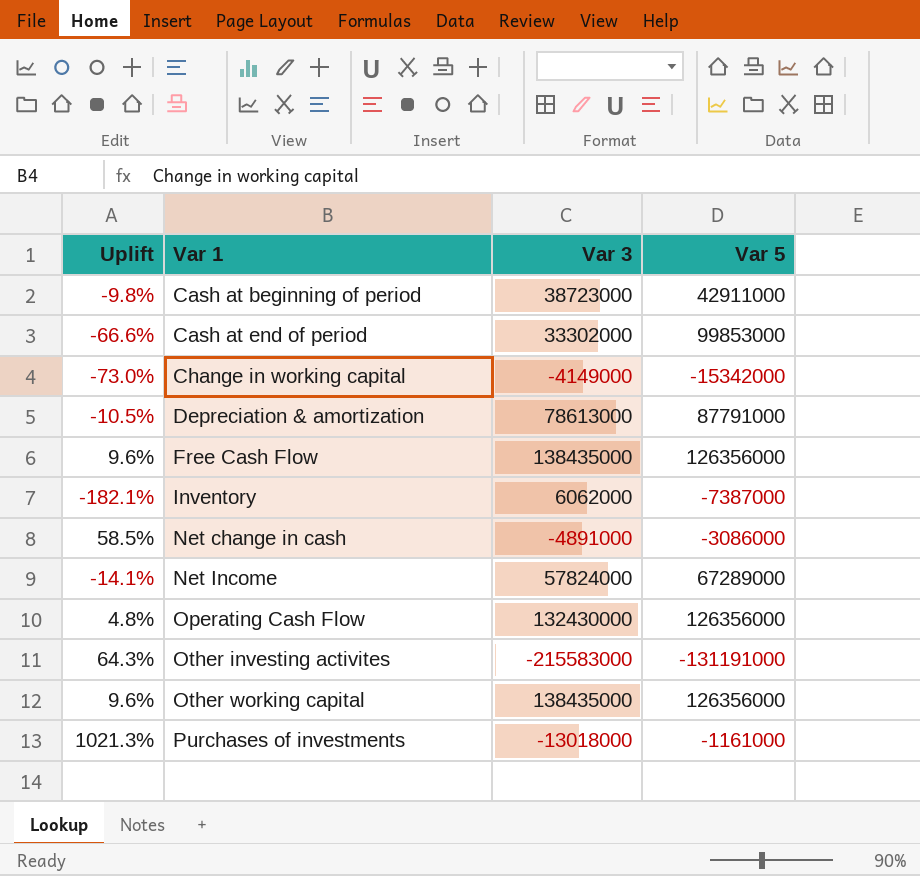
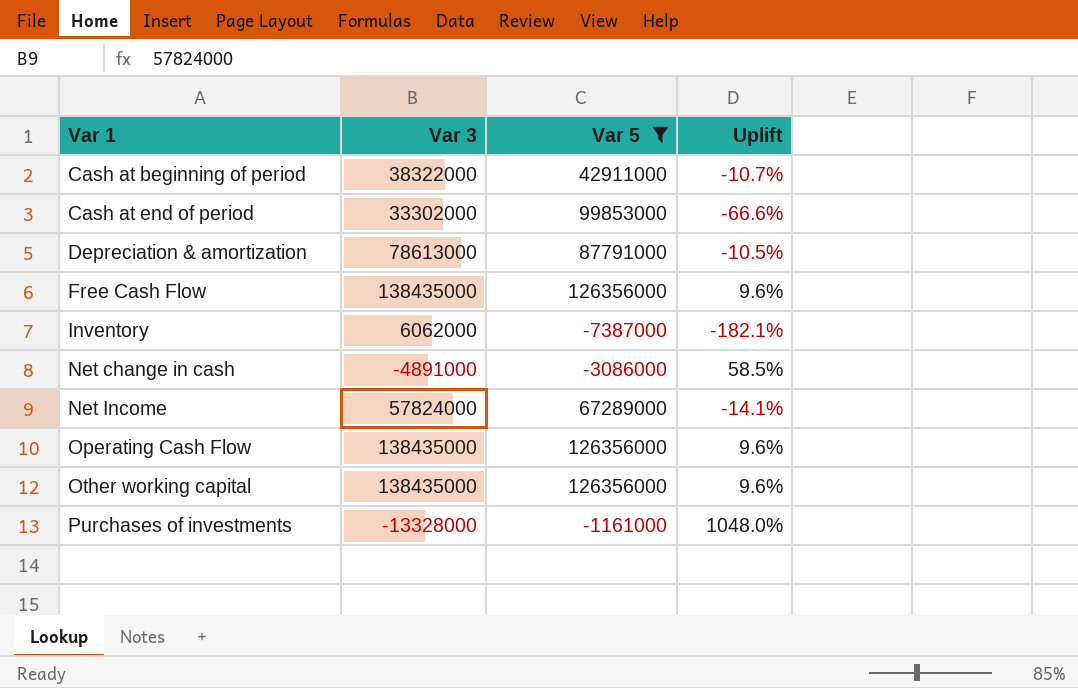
filter: none -> Var 5 >= -7387000
column Uplift | position: 1 -> 4
Cash at beginning of period | Var 3: 38723000 -> 38322000
Cash at beginning of period | Uplift: -9.8% -> -10.7%
Operating Cash Flow | Var 3: 132430000 -> 138435000
Operating Cash Flow | Uplift: 4.8% -> 9.6%
Purchases of investments | Var 3: -13018000 -> -13328000
Purchases of investments | Uplift: 1021.3% -> 1048.0%

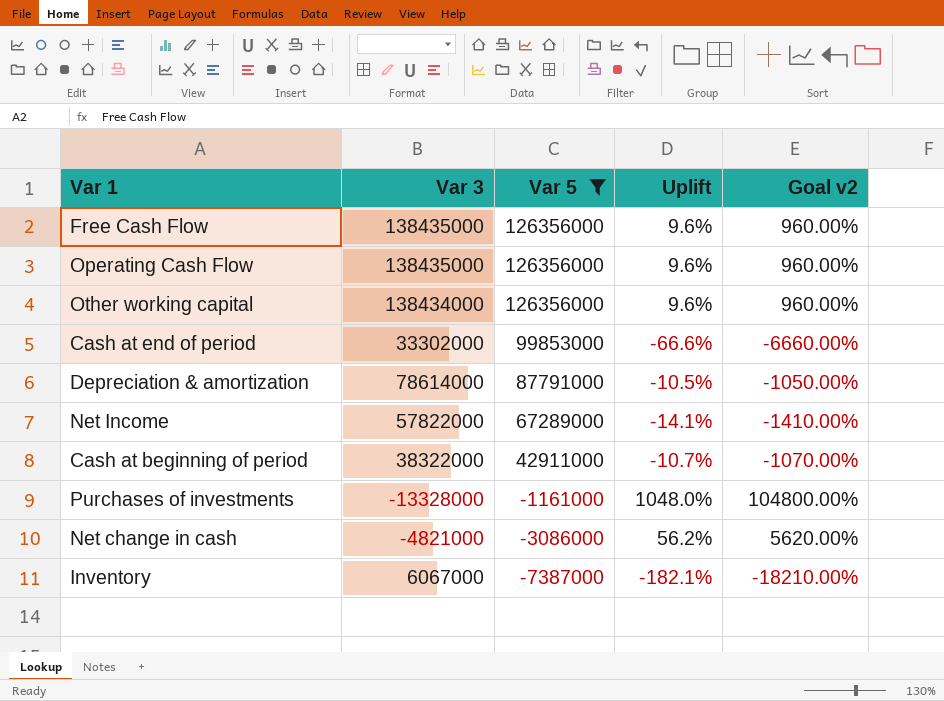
row order: Var 1 ascending -> Var 5 descending
column Goal v2 | formula: none -> [Uplift] * 100
Other working capital | Var 3: 138435000 -> 138434000
Depreciation & amortization | Var 3: 78613000 -> 78614000
Net Income | Var 3: 57824000 -> 57822000
Net change in cash | Var 3: -4891000 -> -4821000
Net change in cash | Uplift: 58.5% -> 56.2%
Inventory | Var 3: 6062000 -> 6067000

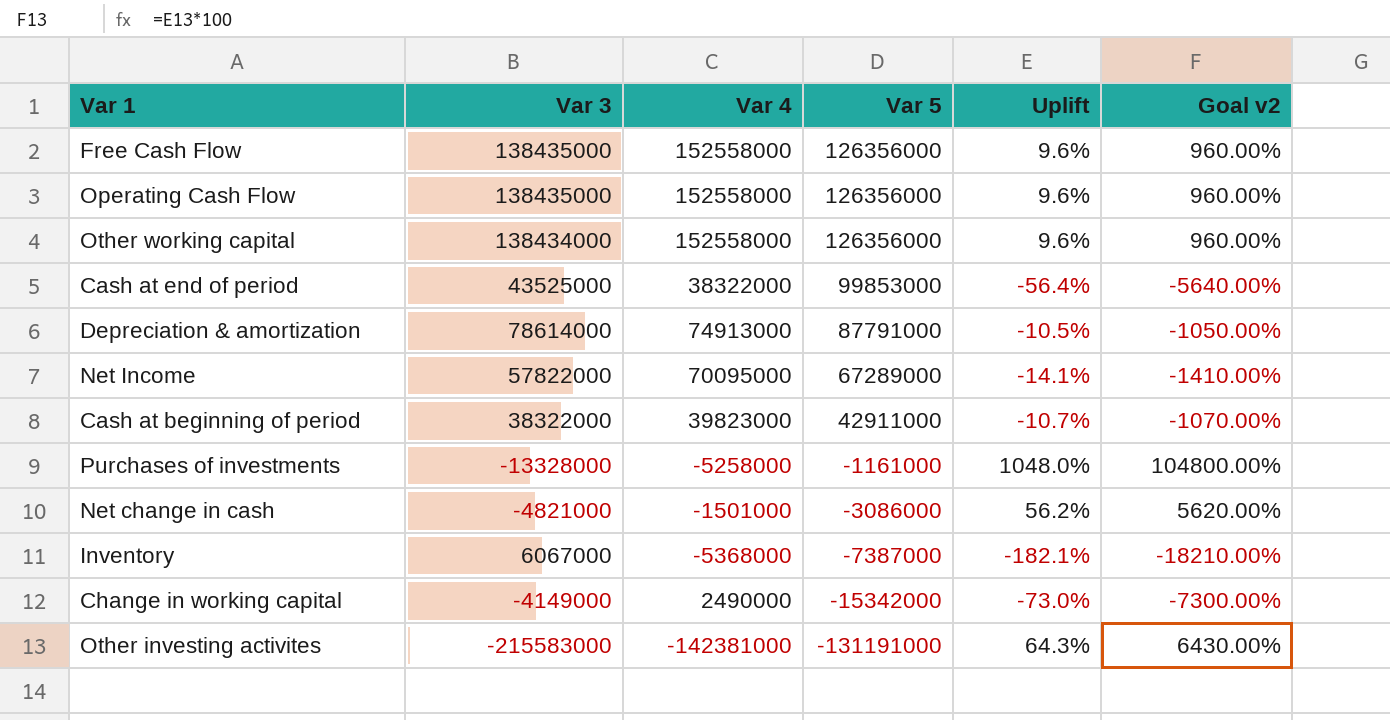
filter: Var 5 >= -7387000 -> none
column Var 4 | position: none -> 3
Cash at end of period | Var 3: 33302000 -> 43525000
Cash at end of period | Uplift: -66.6% -> -56.4%
Cash at end of period | Goal v2: -6660.00% -> -5640.00%

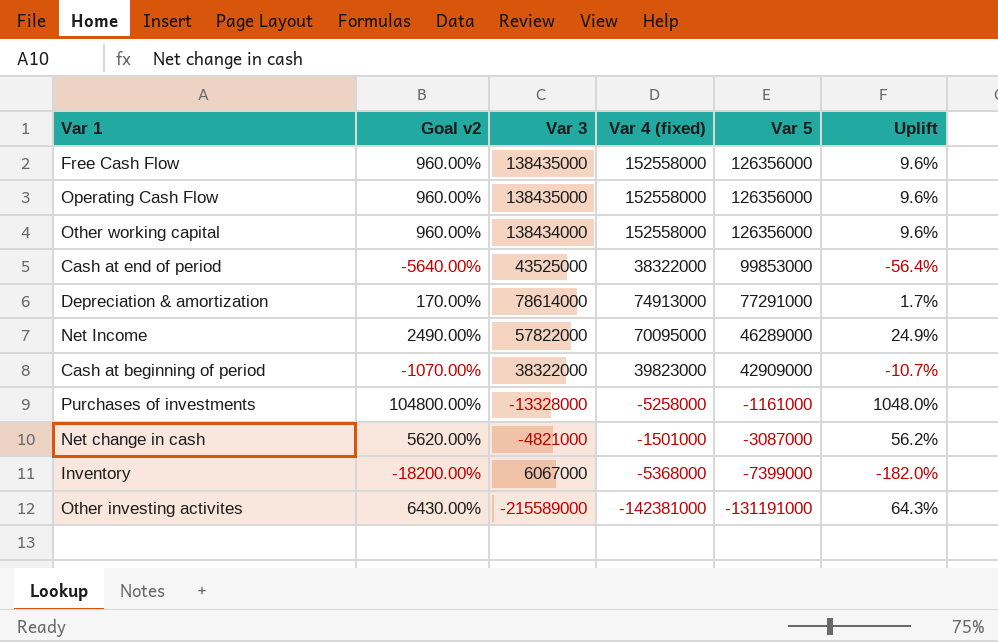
column Goal v2 | position: 6 -> 2
column name: Var 4 -> Var 4 (fixed)
row Change in working capital: -4149000 | 2490000 | -15342000 | -73.0% | -7300.00% -> none
Depreciation & amortization | Goal v2: -1050.00% -> 170.00%
Depreciation & amortization | Var 5: 87791000 -> 77291000
Depreciation & amortization | Uplift: -10.5% -> 1.7%
Net Income | Goal v2: -1410.00% -> 2490.00%
Net Income | Var 5: 67289000 -> 46289000
Net Income | Uplift: -14.1% -> 24.9%
Cash at beginning of period | Var 5: 42911000 -> 42909000
Net change in cash | Var 5: -3086000 -> -3087000
Inventory | Goal v2: -18210.00% -> -18200.00%
Inventory | Var 5: -7387000 -> -7399000
Inventory | Uplift: -182.1% -> -182.0%
Other investing activites | Var 3: -215583000 -> -215589000

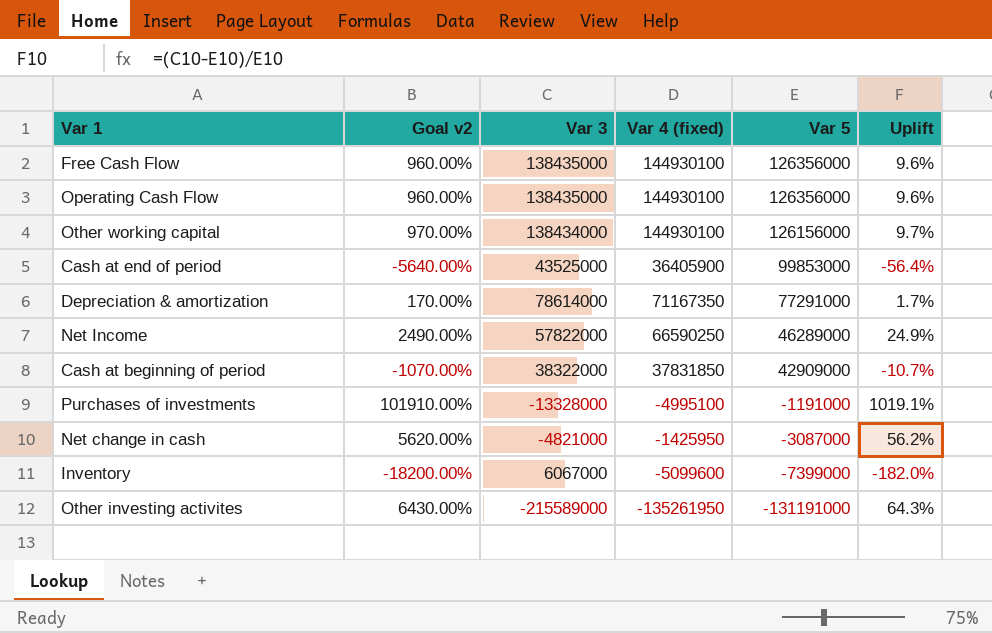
Free Cash Flow | Var 4 (fixed): 152558000 -> 144930100
Operating Cash Flow | Var 4 (fixed): 152558000 -> 144930100
Other working capital | Goal v2: 960.00% -> 970.00%
Other working capital | Var 4 (fixed): 152558000 -> 144930100
Other working capital | Var 5: 126356000 -> 126156000
Other working capital | Uplift: 9.6% -> 9.7%
Cash at end of period | Var 4 (fixed): 38322000 -> 36405900
Depreciation & amortization | Var 4 (fixed): 74913000 -> 71167350
Net Income | Var 4 (fixed): 70095000 -> 66590250
Cash at beginning of period | Var 4 (fixed): 39823000 -> 37831850
Purchases of investments | Goal v2: 104800.00% -> 101910.00%
Purchases of investments | Var 4 (fixed): -5258000 -> -4995100
Purchases of investments | Var 5: -1161000 -> -1191000
Purchases of investments | Uplift: 1048.0% -> 1019.1%
Net change in cash | Var 4 (fixed): -1501000 -> -1425950
Inventory | Var 4 (fixed): -5368000 -> -5099600
Other investing activites | Var 4 (fixed): -142381000 -> -135261950

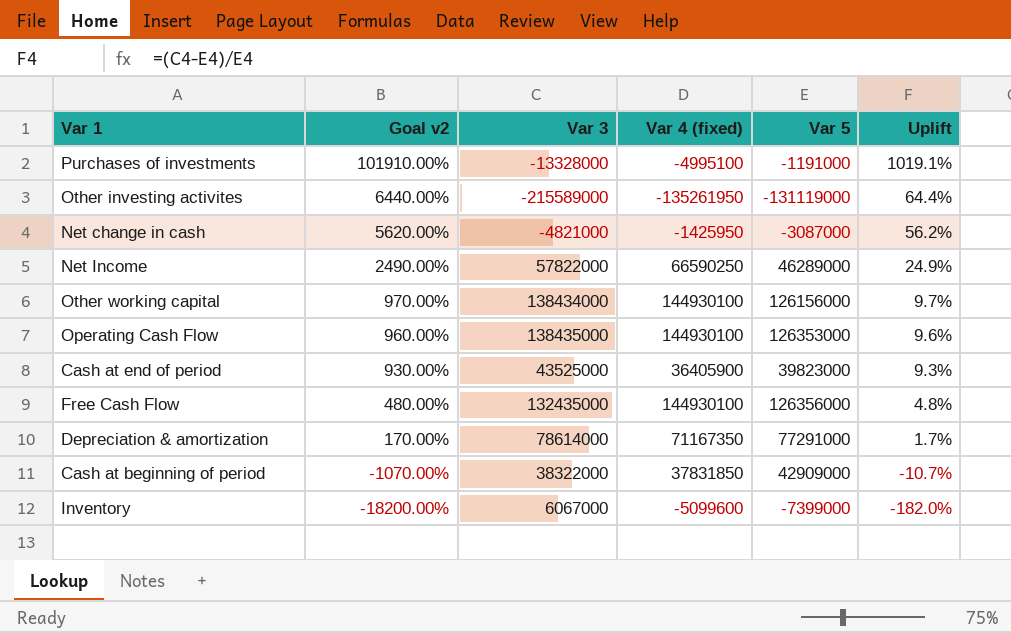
row order: Var 5 descending -> Goal v2 descending
Other investing activites | Goal v2: 6430.00% -> 6440.00%
Other investing activites | Var 5: -131191000 -> -131119000
Other investing activites | Uplift: 64.3% -> 64.4%
Operating Cash Flow | Var 5: 126356000 -> 126353000
Cash at end of period | Goal v2: -5640.00% -> 930.00%
Cash at end of period | Var 5: 99853000 -> 39823000
Cash at end of period | Uplift: -56.4% -> 9.3%
Free Cash Flow | Goal v2: 960.00% -> 480.00%
Free Cash Flow | Var 3: 138435000 -> 132435000
Free Cash Flow | Uplift: 9.6% -> 4.8%

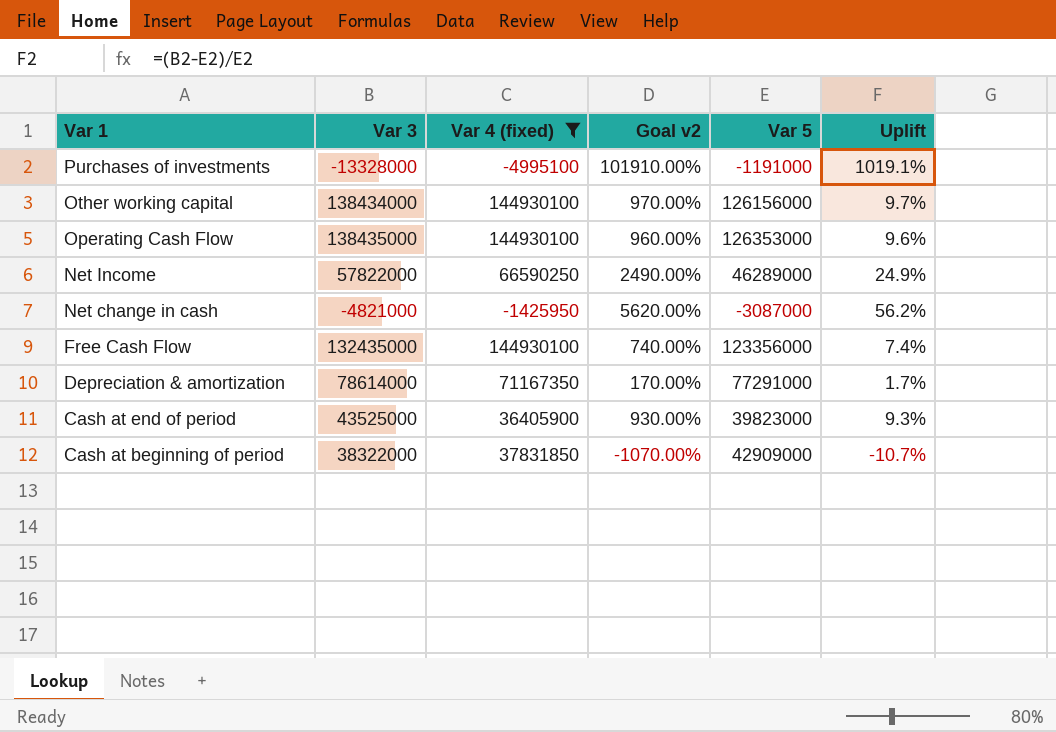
filter: none -> Var 4 (fixed) >= -4995100
row order: Goal v2 descending -> Var 1 descending
column Goal v2 | position: 2 -> 4
Free Cash Flow | Goal v2: 480.00% -> 740.00%
Free Cash Flow | Var 5: 126356000 -> 123356000
Free Cash Flow | Uplift: 4.8% -> 7.4%

